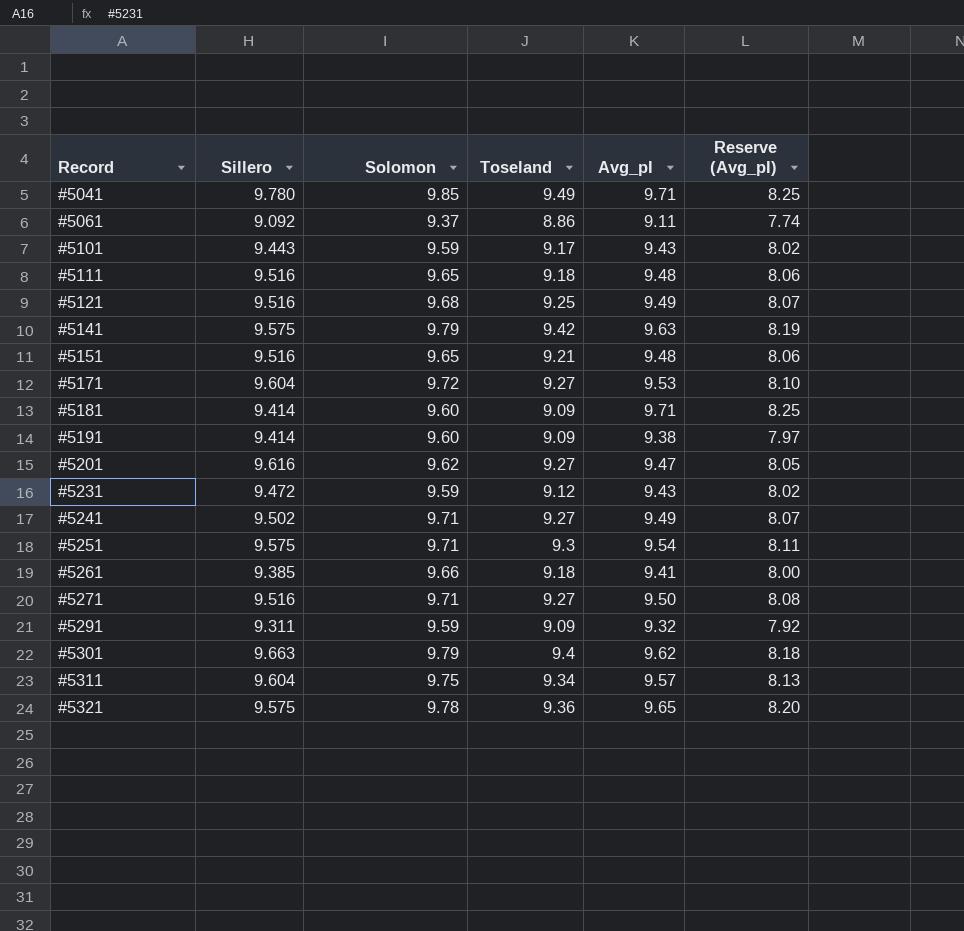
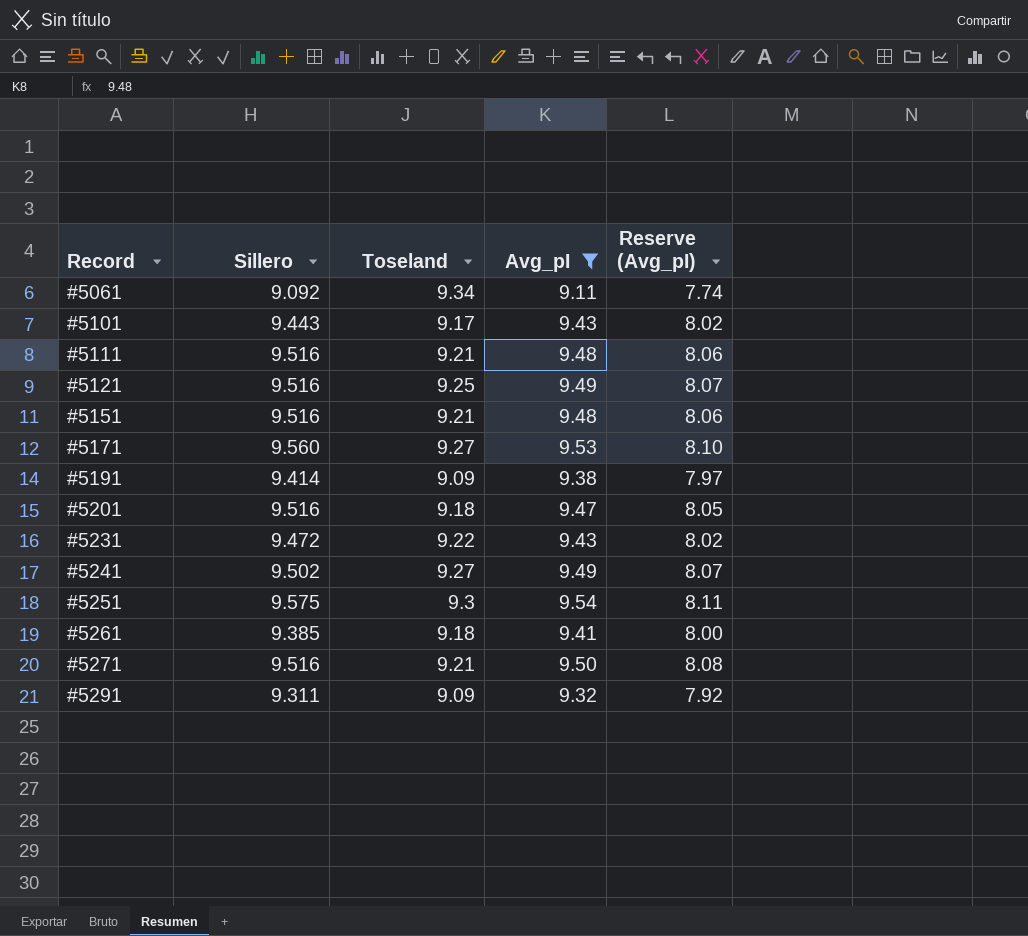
filter: none -> Avg_pI <= 9.54
column Solomon | position: 3 -> none
#5061 | Toseland: 8.86 -> 9.34
#5111 | Toseland: 9.18 -> 9.21
#5171 | Sillero: 9.604 -> 9.560
#5201 | Sillero: 9.616 -> 9.516
#5201 | Toseland: 9.27 -> 9.18
#5231 | Toseland: 9.12 -> 9.22
#5271 | Toseland: 9.27 -> 9.21

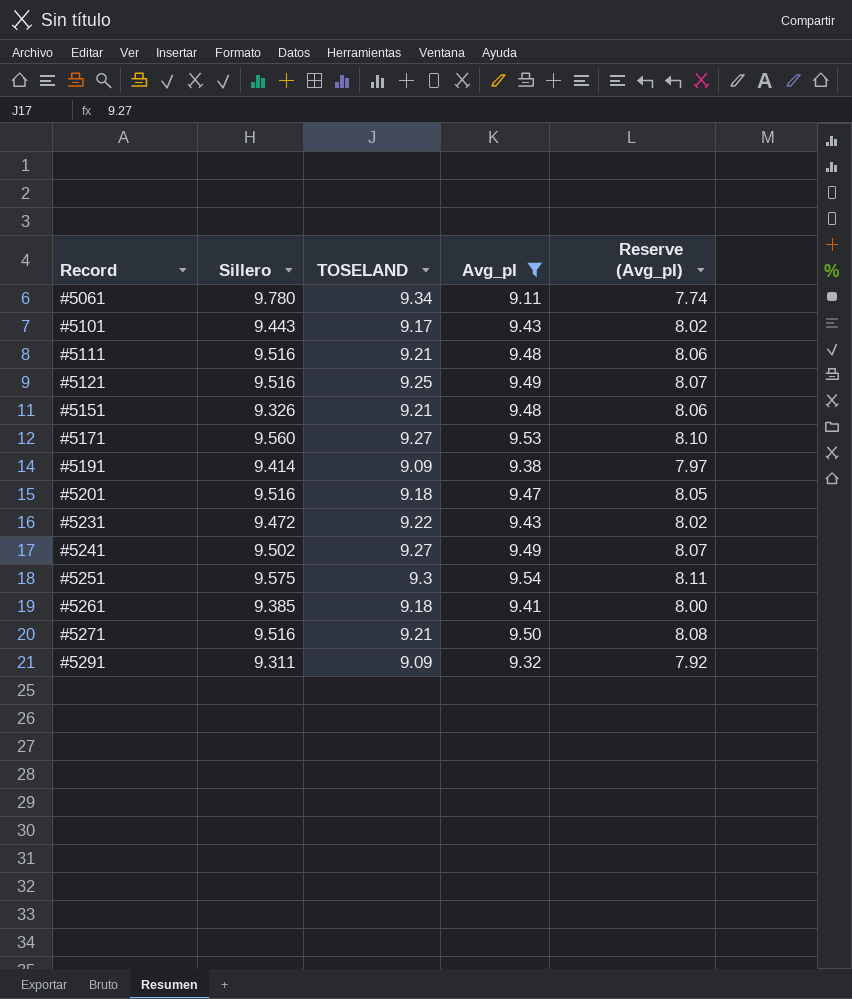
column name: Toseland -> TOSELAND
#5061 | Sillero: 9.092 -> 9.780
#5151 | Sillero: 9.516 -> 9.326

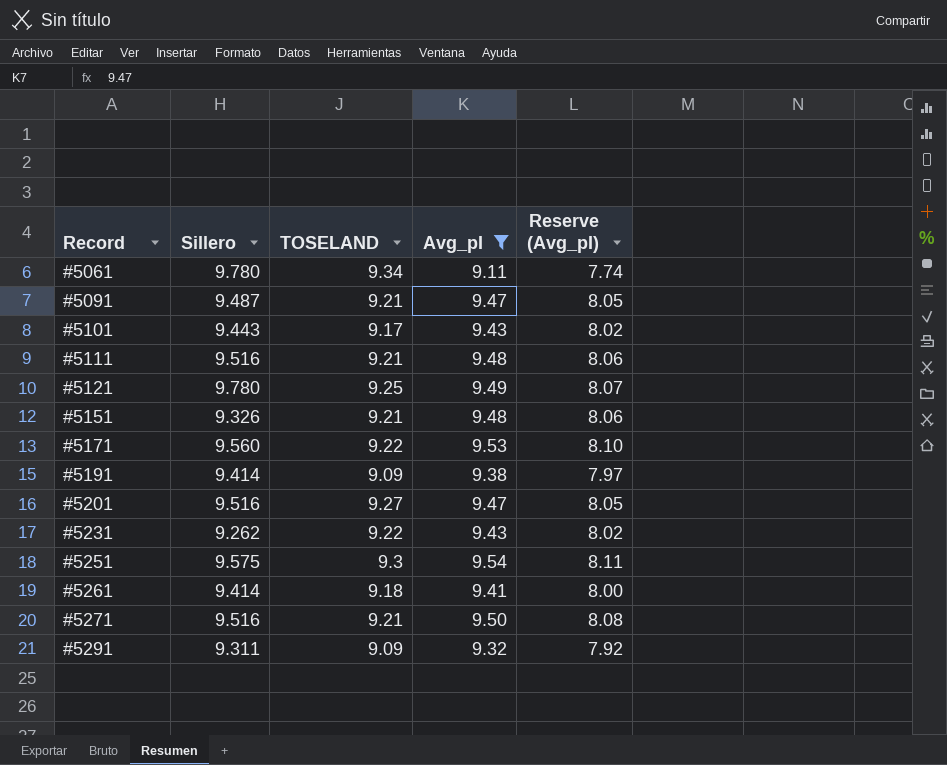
row #5241: 9.502 | 9.27 | 9.49 | 8.07 -> none
row #5091: none -> 9.487 | 9.21 | 9.47 | 8.05
#5121 | Sillero: 9.516 -> 9.780
#5171 | TOSELAND: 9.27 -> 9.22
#5201 | TOSELAND: 9.18 -> 9.27
#5231 | Sillero: 9.472 -> 9.262
#5261 | Sillero: 9.385 -> 9.414

